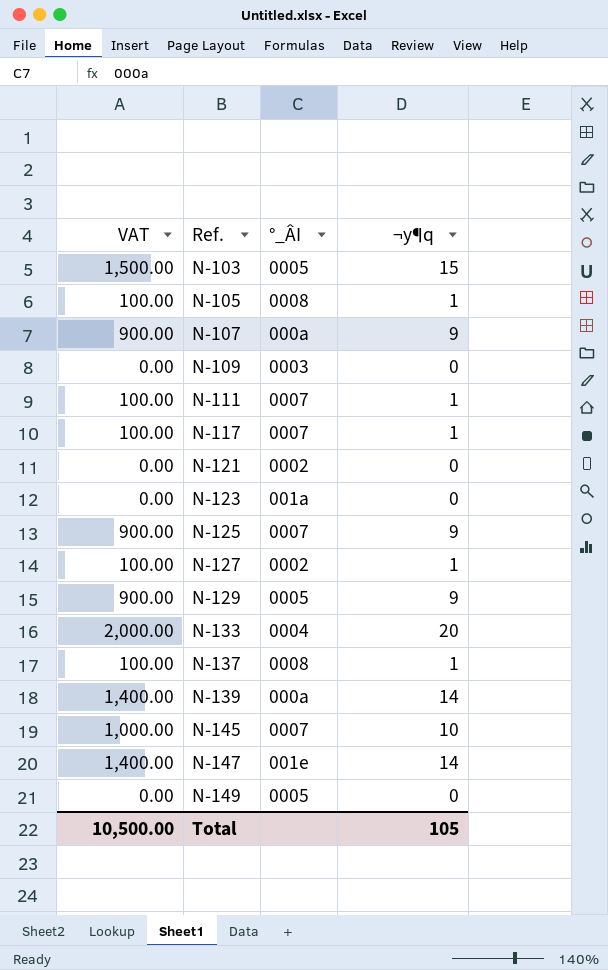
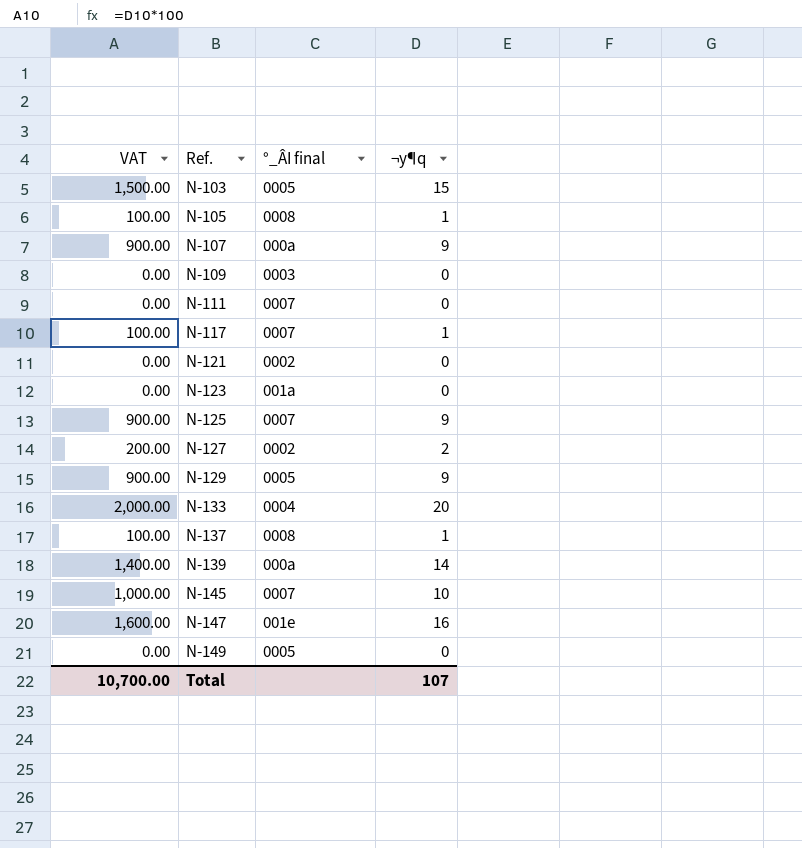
column name: °_ÂI -> °_ÂI final
N-111 | VAT: 100.00 -> 0.00
N-111 | ¬y¶q: 1 -> 0
N-127 | VAT: 100.00 -> 200.00
N-127 | ¬y¶q: 1 -> 2
N-147 | VAT: 1,400.00 -> 1,600.00
N-147 | ¬y¶q: 14 -> 16
Total | VAT: 10,500.00 -> 10,700.00
Total | ¬y¶q: 105 -> 107

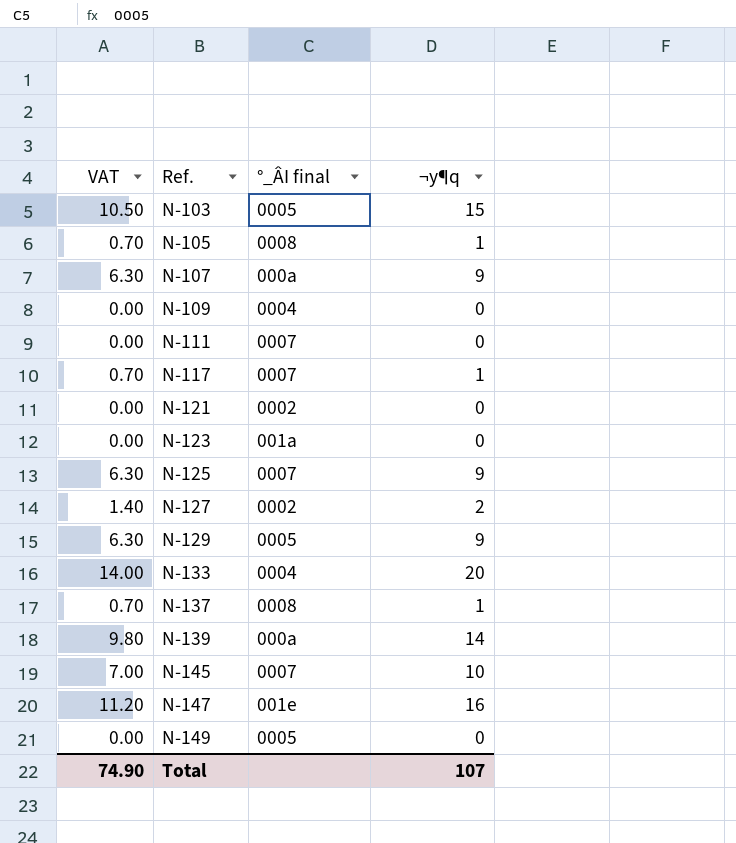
column VAT | formula: [¬y¶q] * 100 -> [¬y¶q] * 0.7
N-109 | °_ÂI final: 0003 -> 0004
Total | VAT: 10,700.00 -> 74.90

